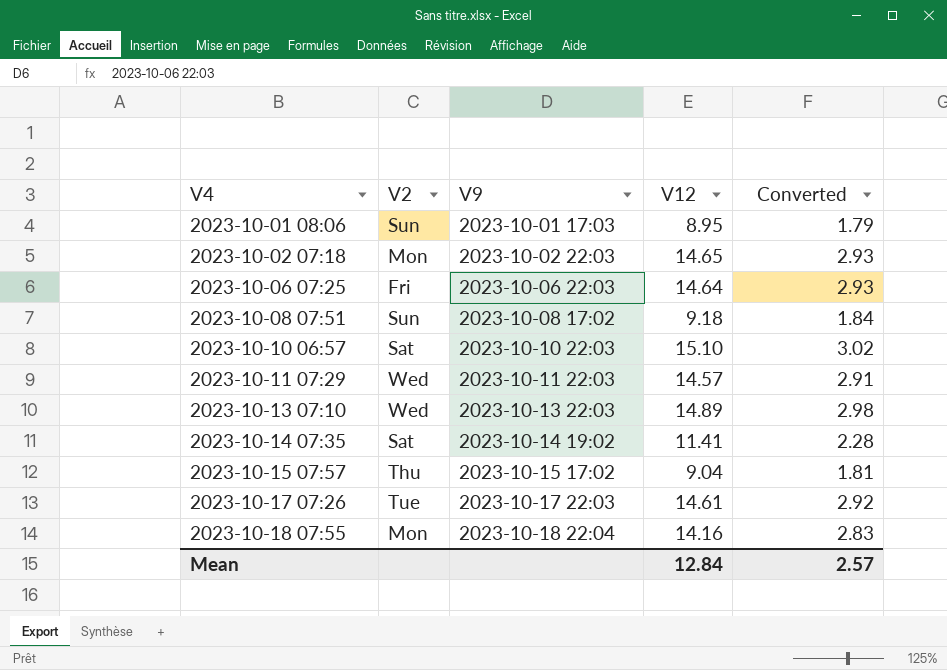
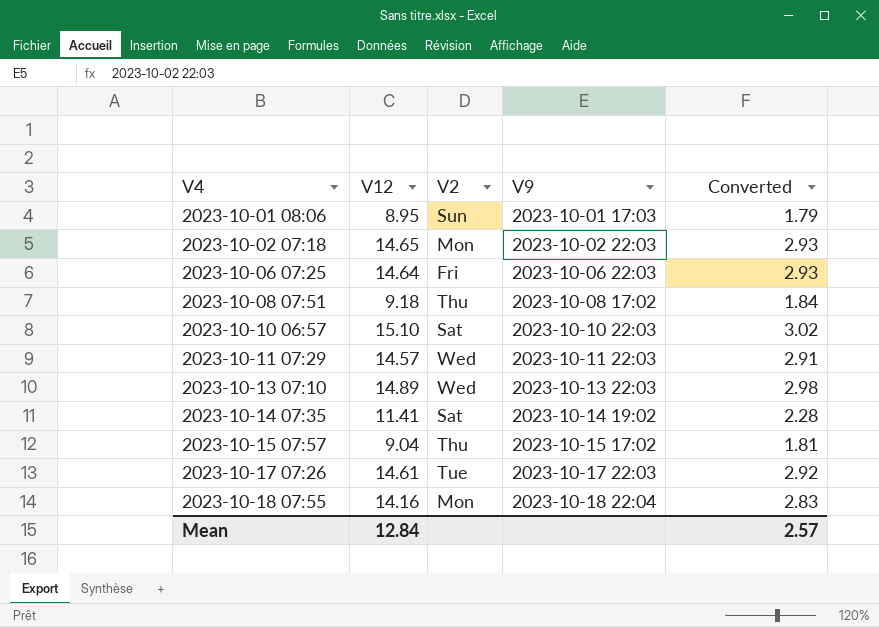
column V12 | position: 4 -> 2
2023-10-08 07:51 | V2: Sun -> Thu

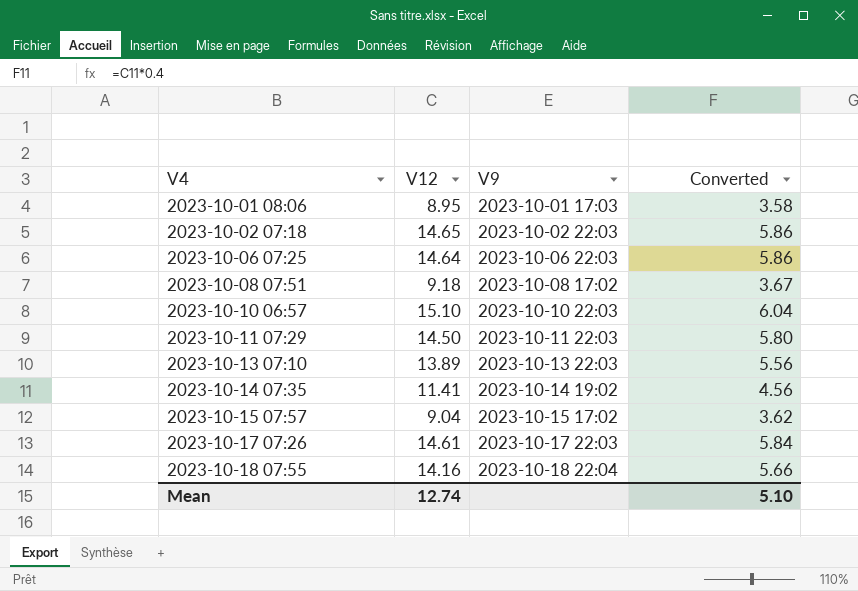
column V2 | position: 3 -> none
column Converted | formula: [V12] * 0.2 -> [V12] * 0.4
2023-10-11 07:29 | V12: 14.57 -> 14.50
2023-10-13 07:10 | V12: 14.89 -> 13.89
Mean | V12: 12.84 -> 12.74
Mean | Converted: 2.57 -> 5.10

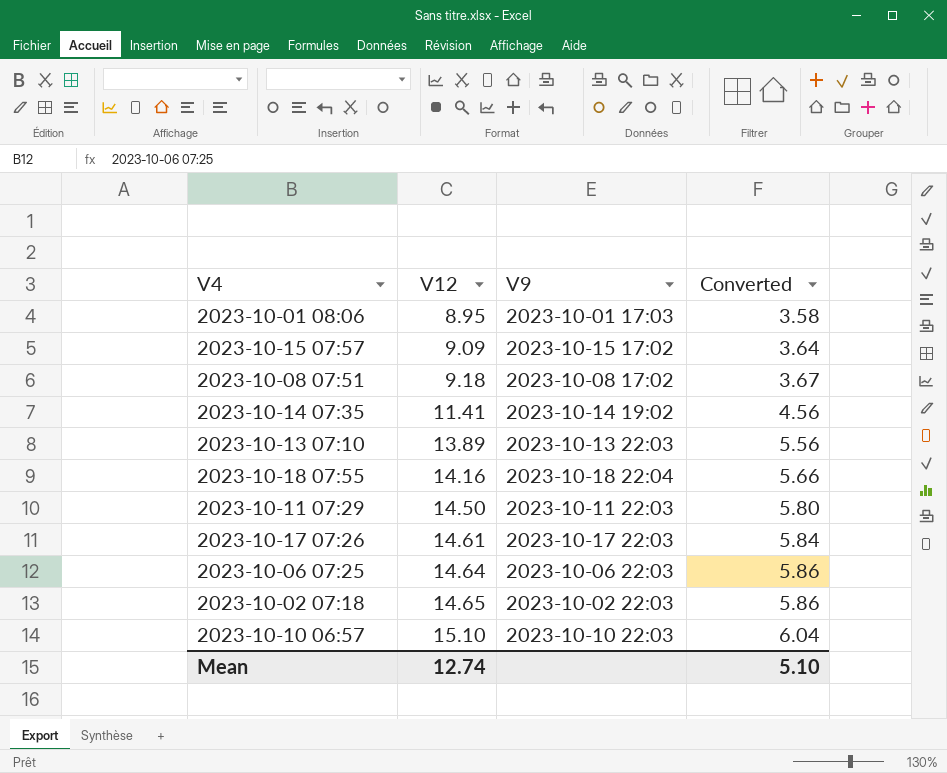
row order: V4 ascending -> V12 ascending
2023-10-15 07:57 | V12: 9.04 -> 9.09
2023-10-15 07:57 | Converted: 3.62 -> 3.64

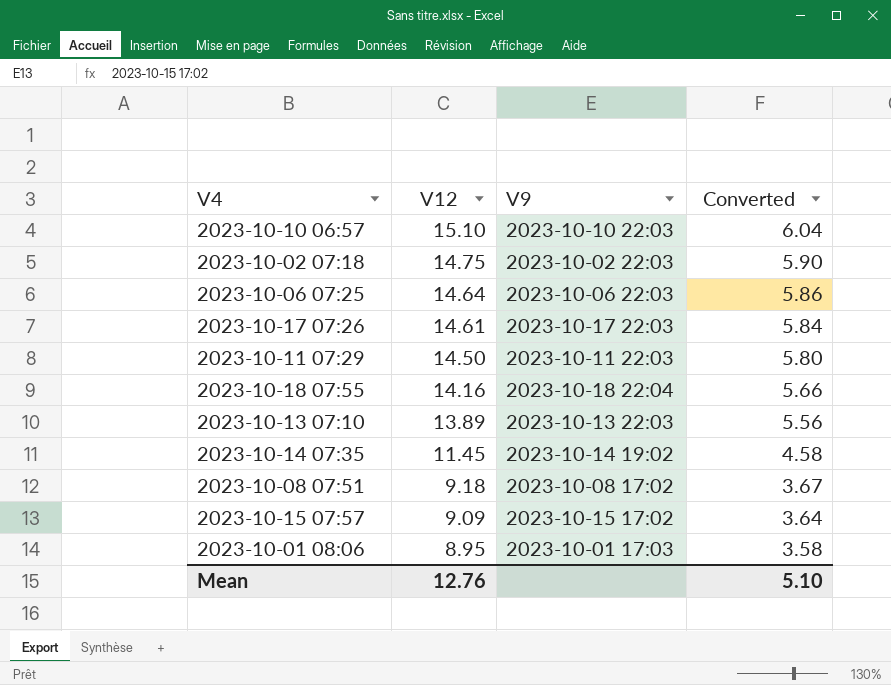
row order: V12 ascending -> V12 descending
2023-10-02 07:18 | V12: 14.65 -> 14.75
2023-10-02 07:18 | Converted: 5.86 -> 5.90
2023-10-14 07:35 | V12: 11.41 -> 11.45
2023-10-14 07:35 | Converted: 4.56 -> 4.58
Mean | V12: 12.74 -> 12.76

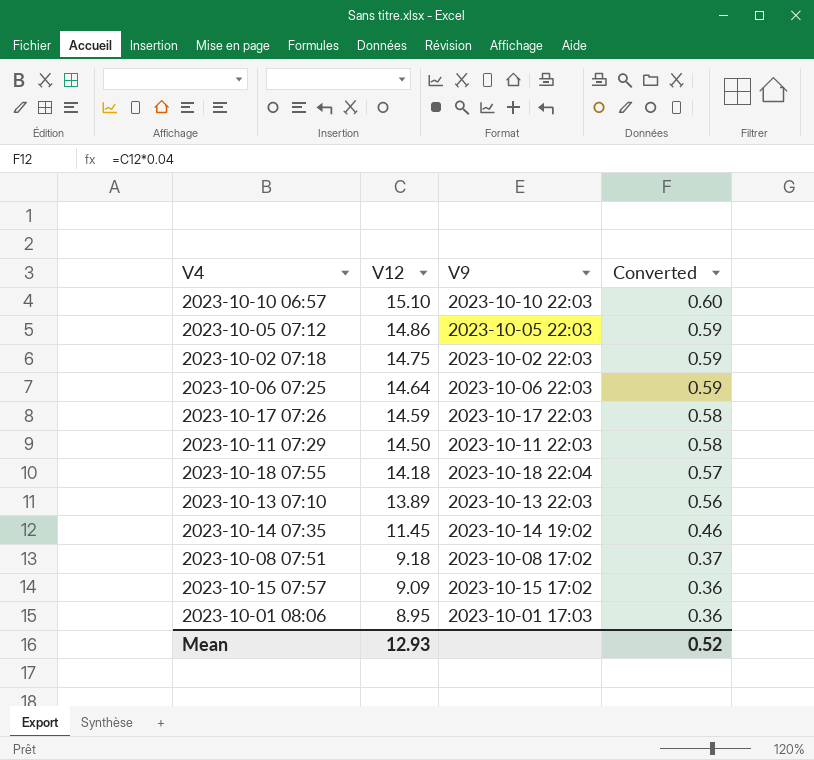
column Converted | formula: [V12] * 0.4 -> [V12] * 0.04
row 2023-10-05 07:12: none -> 14.86 | 2023-10-05 22:03 | 0.59
2023-10-17 07:26 | V12: 14.61 -> 14.59
2023-10-18 07:55 | V12: 14.16 -> 14.18
Mean | V12: 12.76 -> 12.93
Mean | Converted: 5.10 -> 0.52

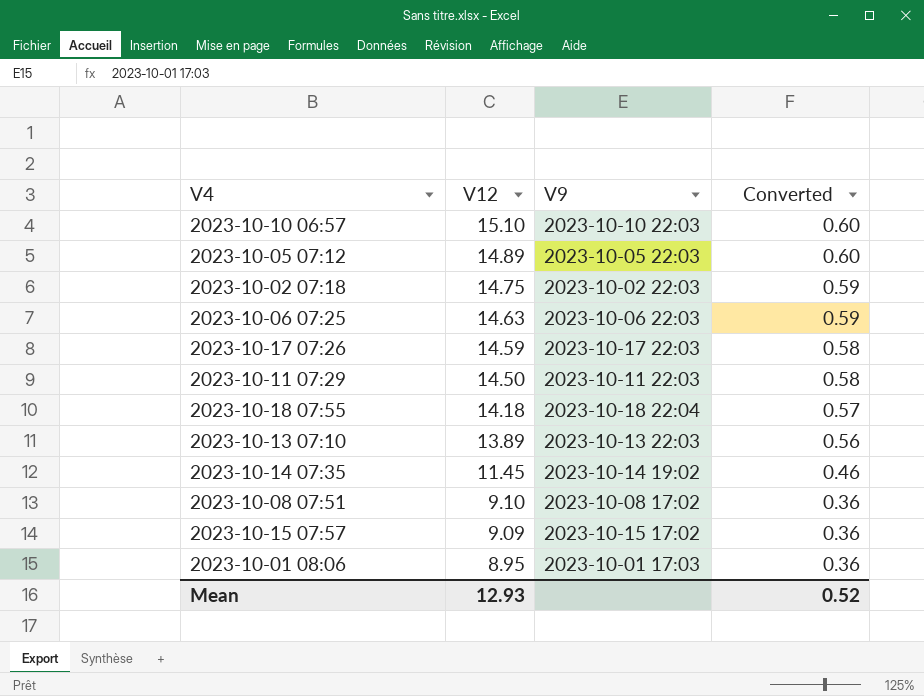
2023-10-05 07:12 | V12: 14.86 -> 14.89
2023-10-05 07:12 | Converted: 0.59 -> 0.60
2023-10-06 07:25 | V12: 14.64 -> 14.63
2023-10-08 07:51 | V12: 9.18 -> 9.10
2023-10-08 07:51 | Converted: 0.37 -> 0.36

